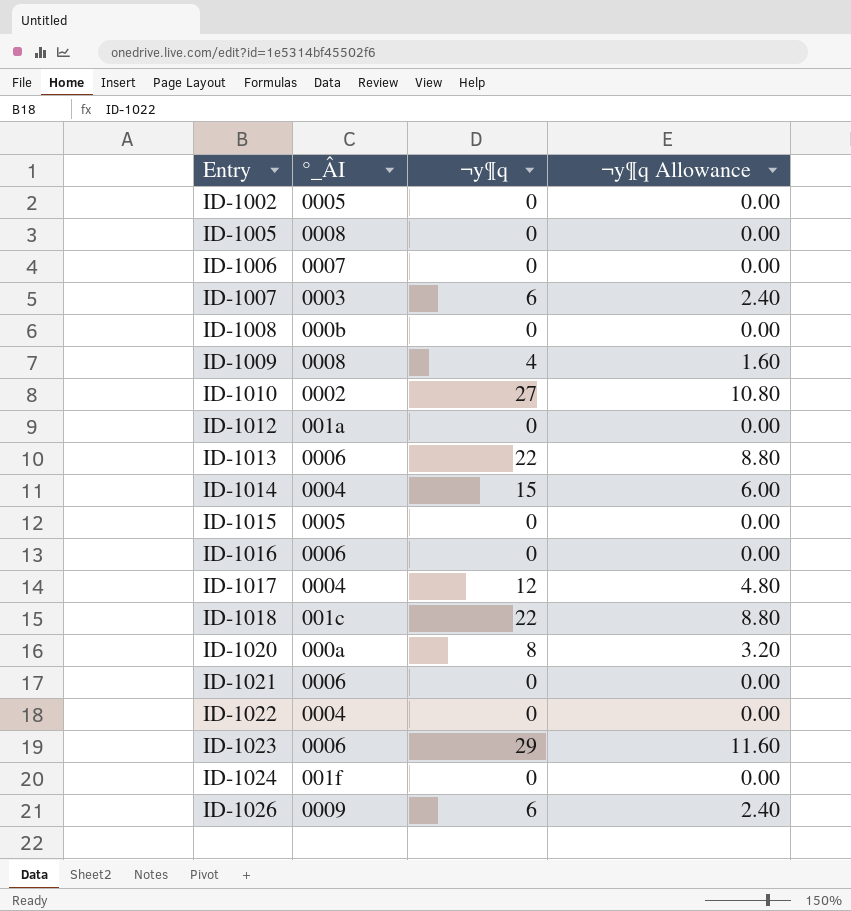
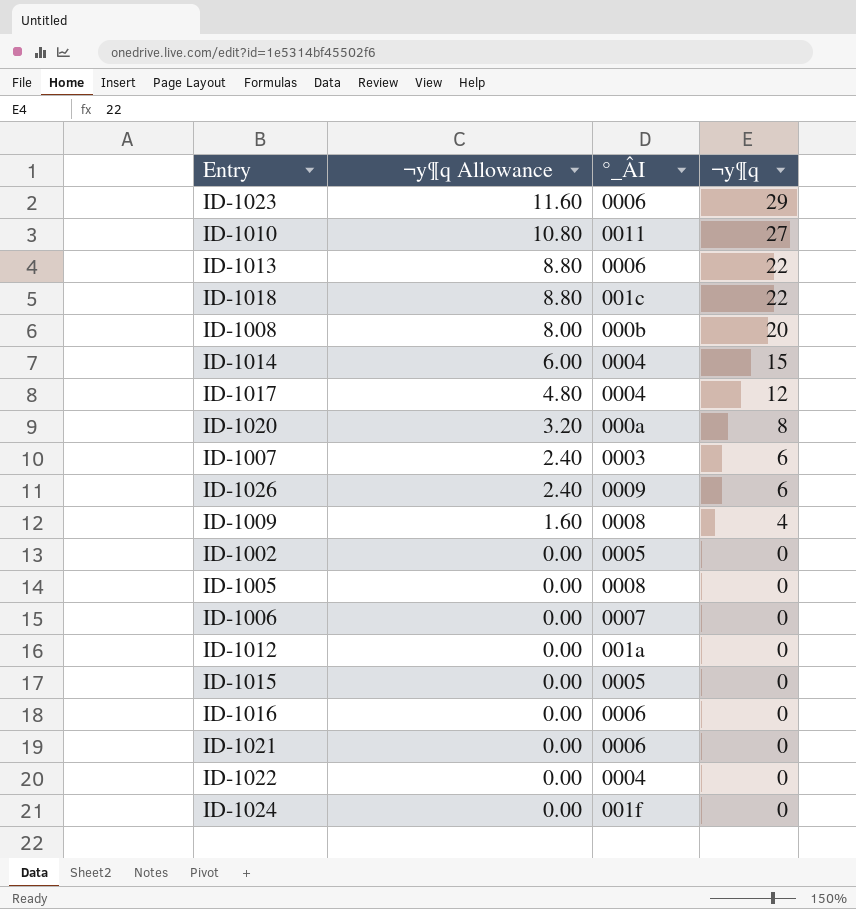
row order: Entry ascending -> ¬y¶q Allowance descending
column ¬y¶q Allowance | position: 4 -> 2
ID-1010 | °_ÂI: 0002 -> 0011
ID-1008 | ¬y¶q Allowance: 0.00 -> 8.00
ID-1008 | ¬y¶q: 0 -> 20

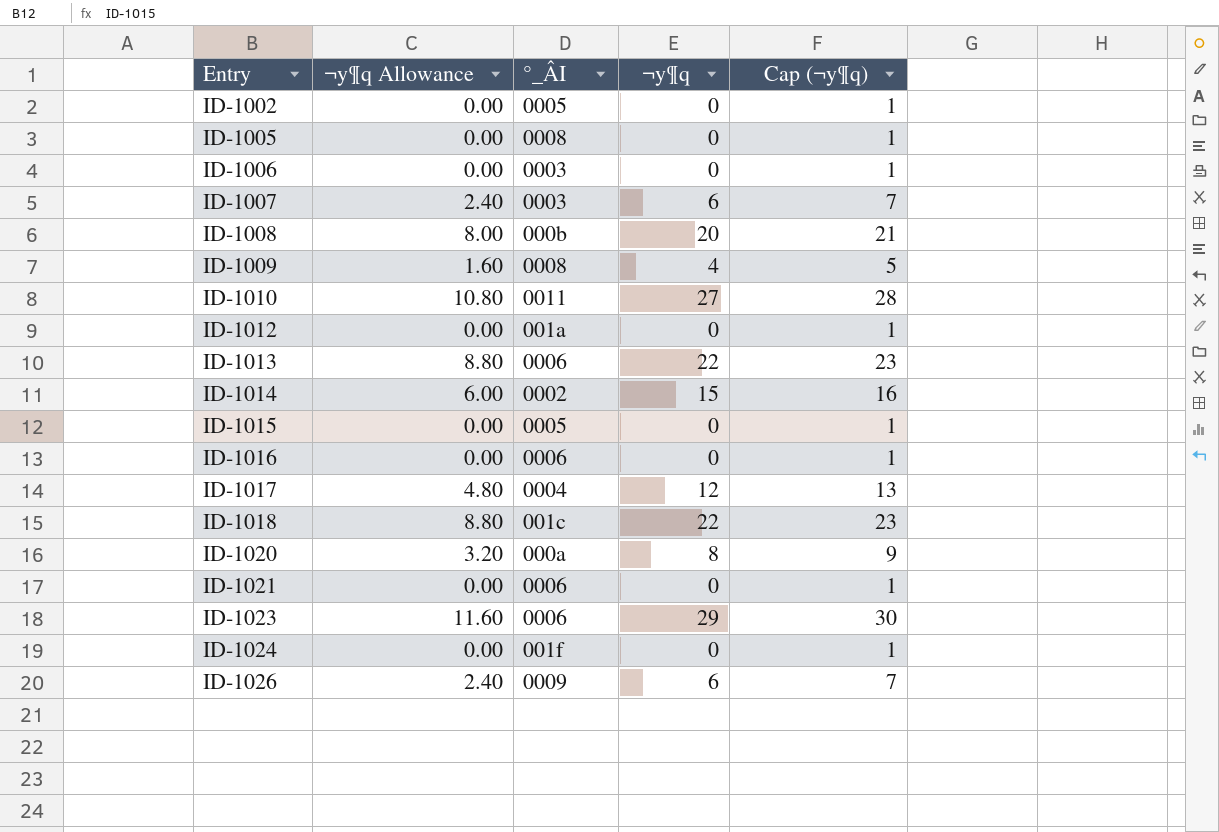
row order: ¬y¶q Allowance descending -> Entry ascending
column Cap (¬y¶q) | formula: none -> [¬y¶q] + 1
row ID-1022: 0.00 | 0004 | 0 -> none
ID-1006 | °_ÂI: 0007 -> 0003
ID-1014 | °_ÂI: 0004 -> 0002

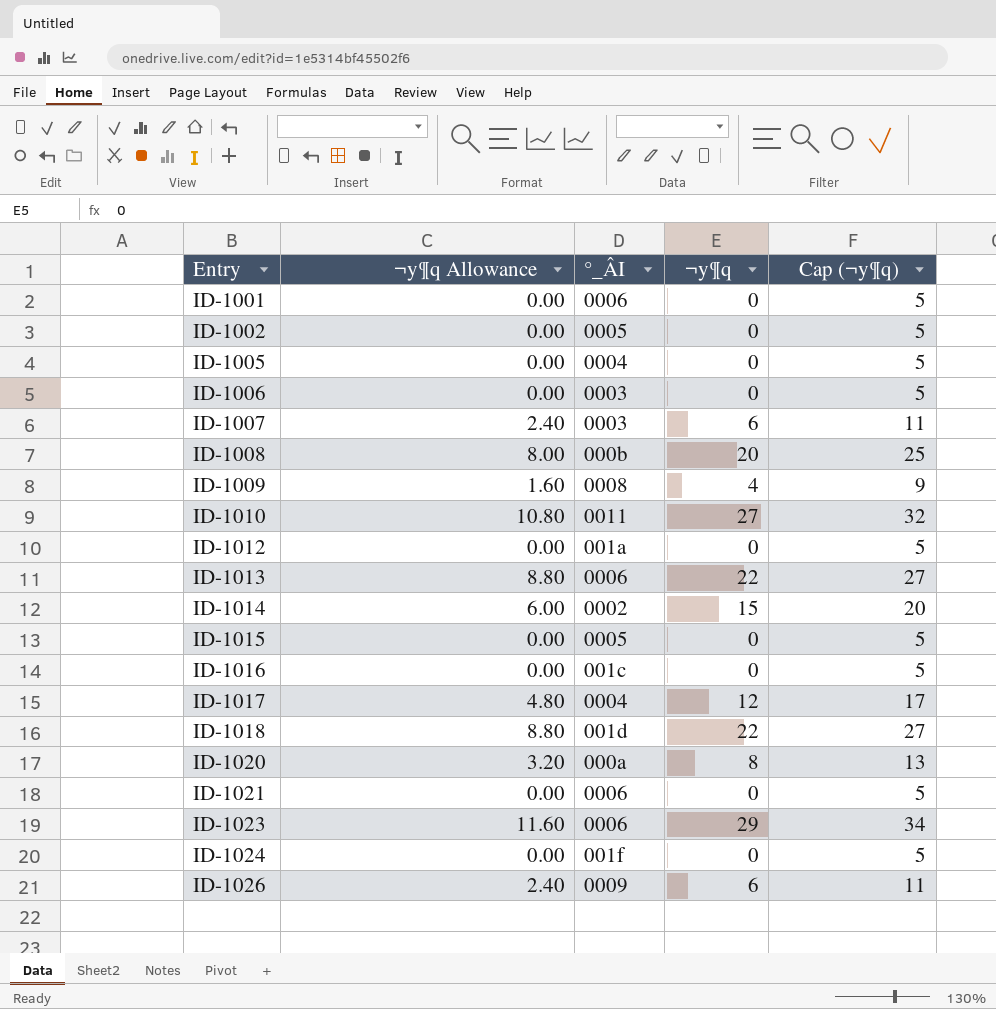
column Cap (¬y¶q) | formula: [¬y¶q] + 1 -> [¬y¶q] + 5
row ID-1001: none -> 0.00 | 0006 | 0 | 5
ID-1005 | °_ÂI: 0008 -> 0004
ID-1016 | °_ÂI: 0006 -> 001c
ID-1018 | °_ÂI: 001c -> 001d

